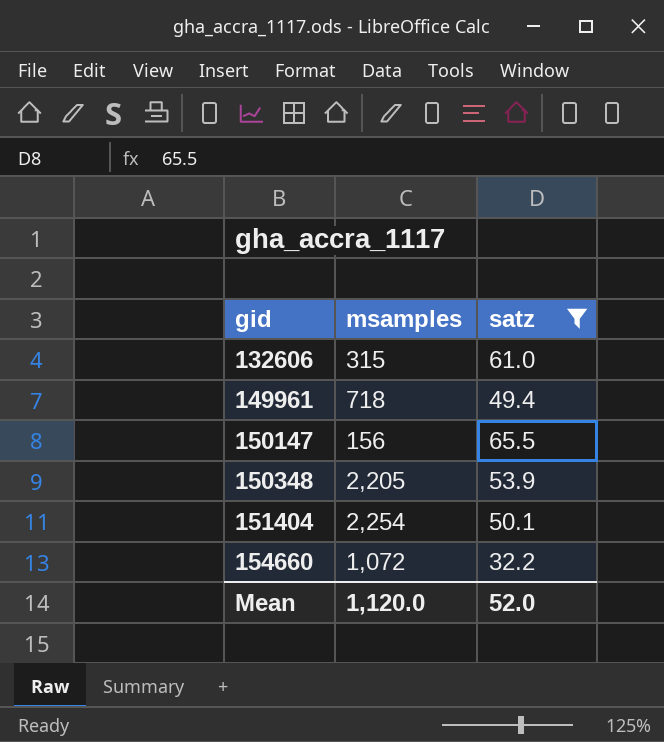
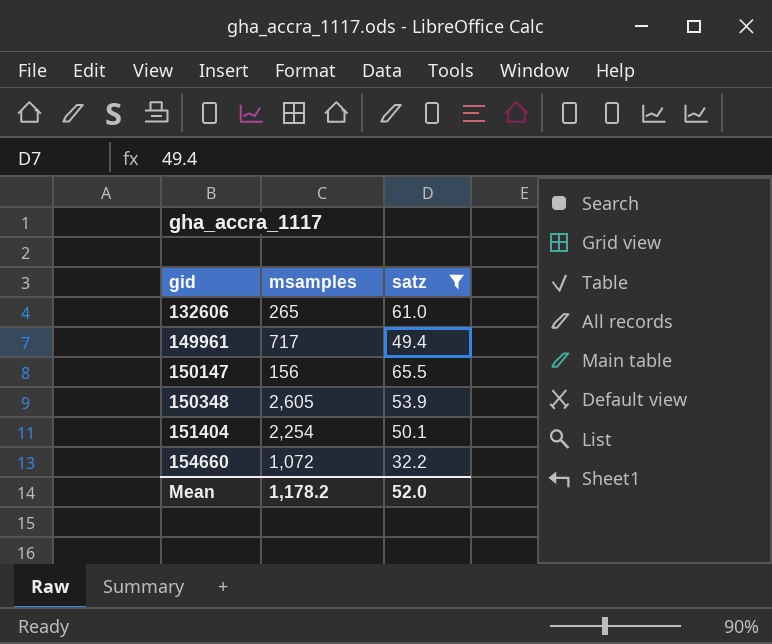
132606 | msamples: 315 -> 265
149961 | msamples: 718 -> 717
150348 | msamples: 2,205 -> 2,605
Mean | msamples: 1,120.0 -> 1,178.2

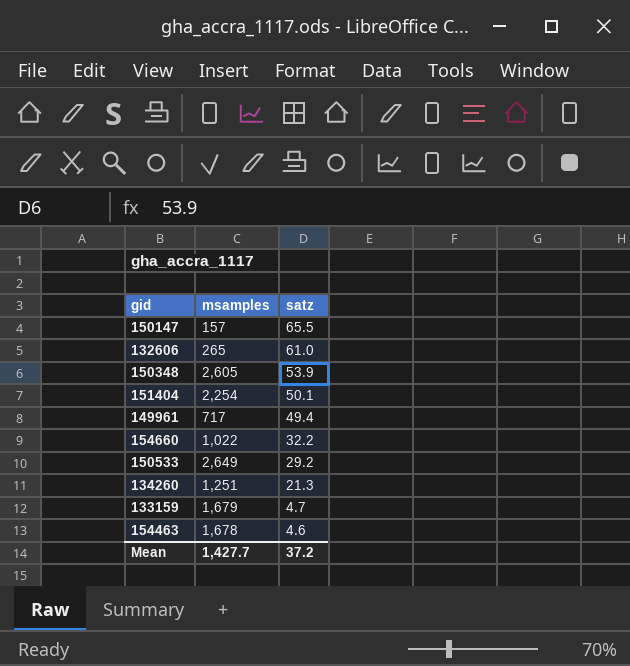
filter: satz >= 32.2 -> none
row order: gid ascending -> satz descending
150147 | msamples: 156 -> 157
154660 | msamples: 1,072 -> 1,022
Mean | msamples: 1,178.2 -> 1,427.7
Mean | satz: 52.0 -> 37.2

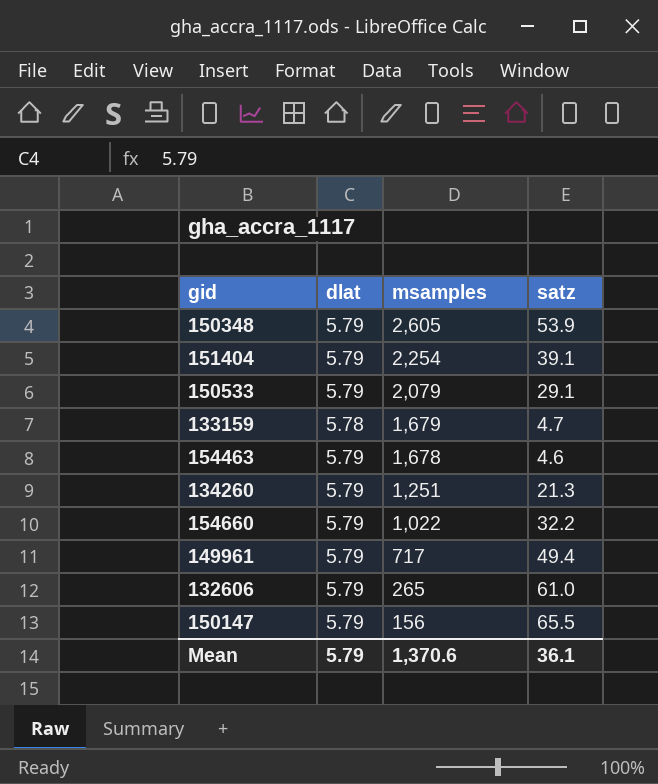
row order: satz descending -> msamples descending
column dlat | position: none -> 2
151404 | satz: 50.1 -> 39.1
150533 | msamples: 2,649 -> 2,079
150533 | satz: 29.2 -> 29.1
150147 | msamples: 157 -> 156
Mean | msamples: 1,427.7 -> 1,370.6
Mean | satz: 37.2 -> 36.1

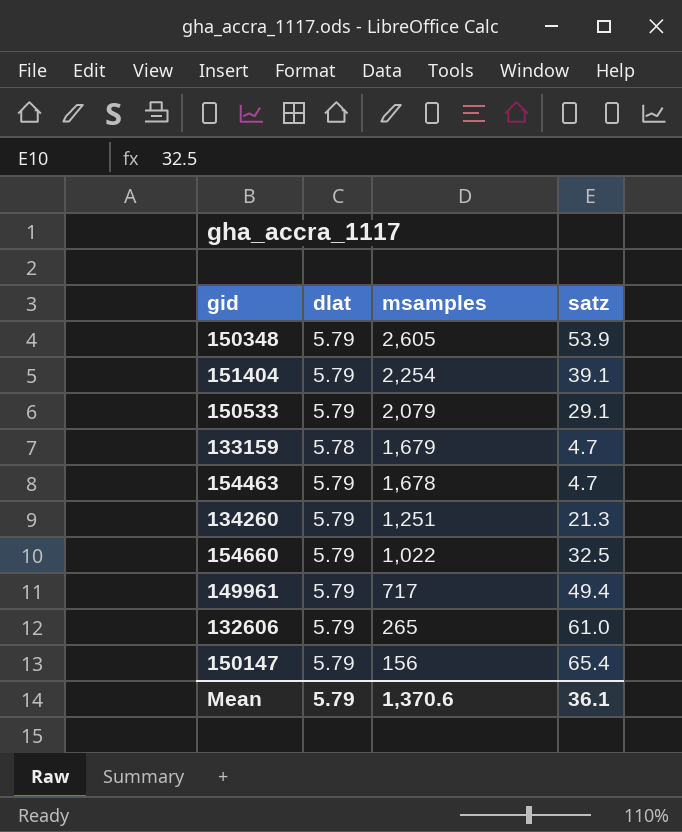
154463 | satz: 4.6 -> 4.7
154660 | satz: 32.2 -> 32.5
150147 | satz: 65.5 -> 65.4

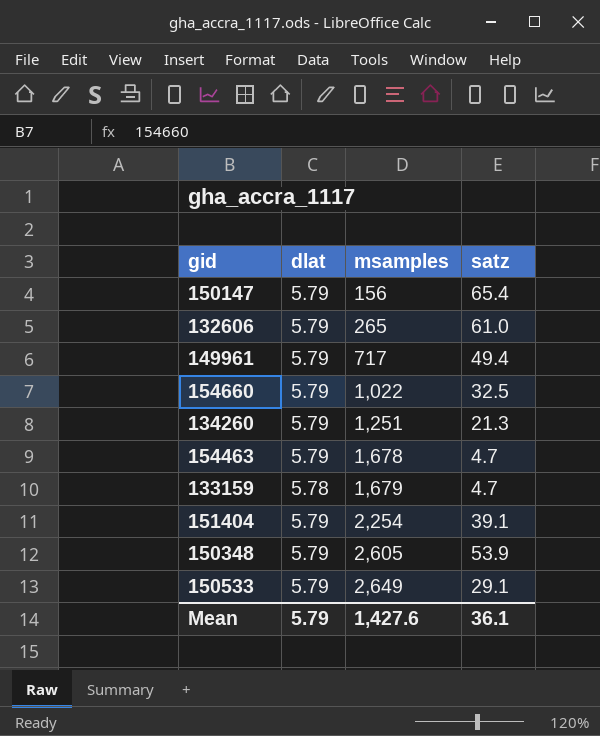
row order: msamples descending -> msamples ascending
150533 | msamples: 2,079 -> 2,649
Mean | msamples: 1,370.6 -> 1,427.6

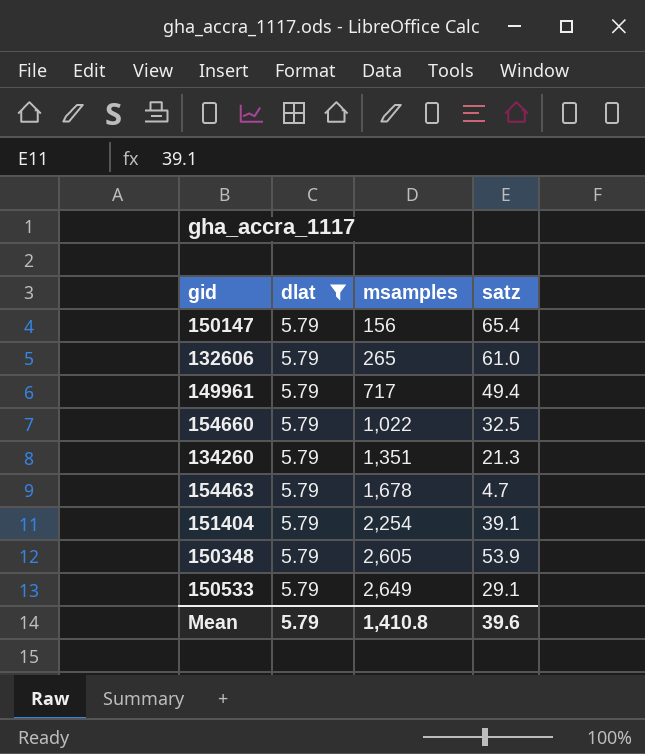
filter: none -> dlat = 5.79
134260 | msamples: 1,251 -> 1,351
Mean | msamples: 1,427.6 -> 1,410.8
Mean | satz: 36.1 -> 39.6

